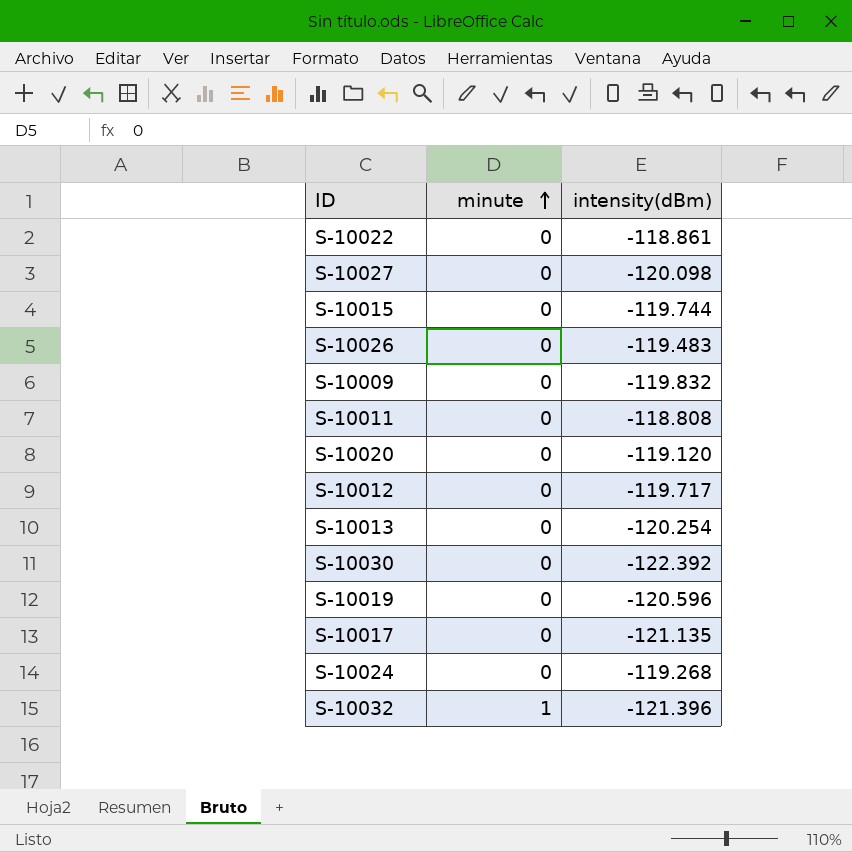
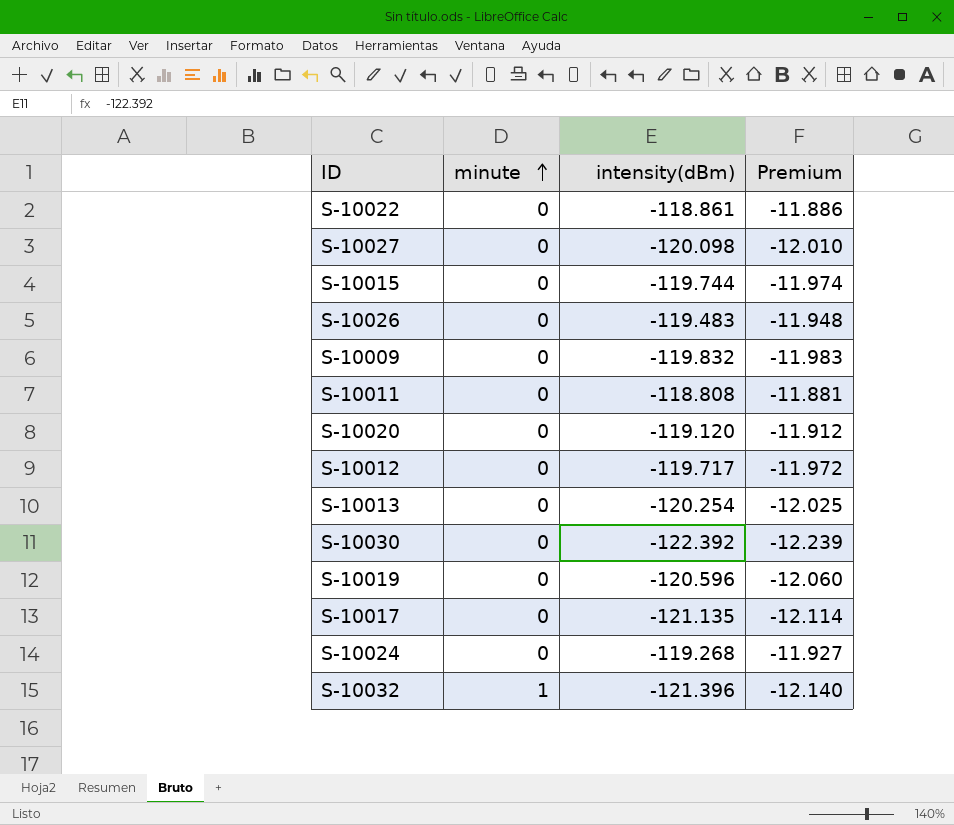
column Premium | formula: none -> [intensity(dBm)] * 0.1

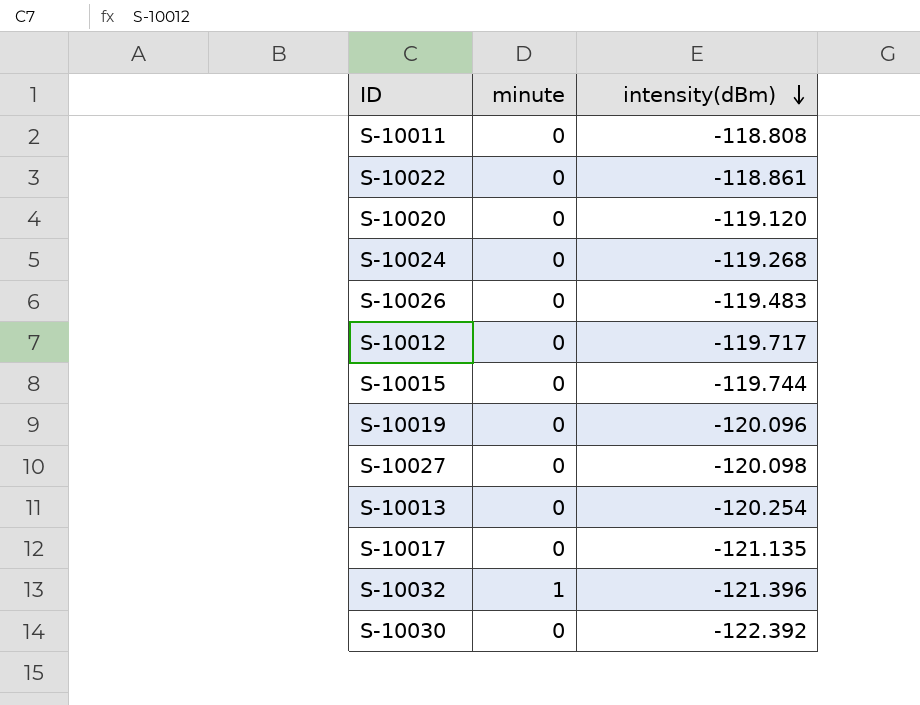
row order: minute ascending -> intensity(dBm) descending
column Premium | formula: [intensity(dBm)] * 0.1 -> none
row S-10009: 0 | -119.832 | -11.983 -> none
S-10019 | intensity(dBm): -120.596 -> -120.096

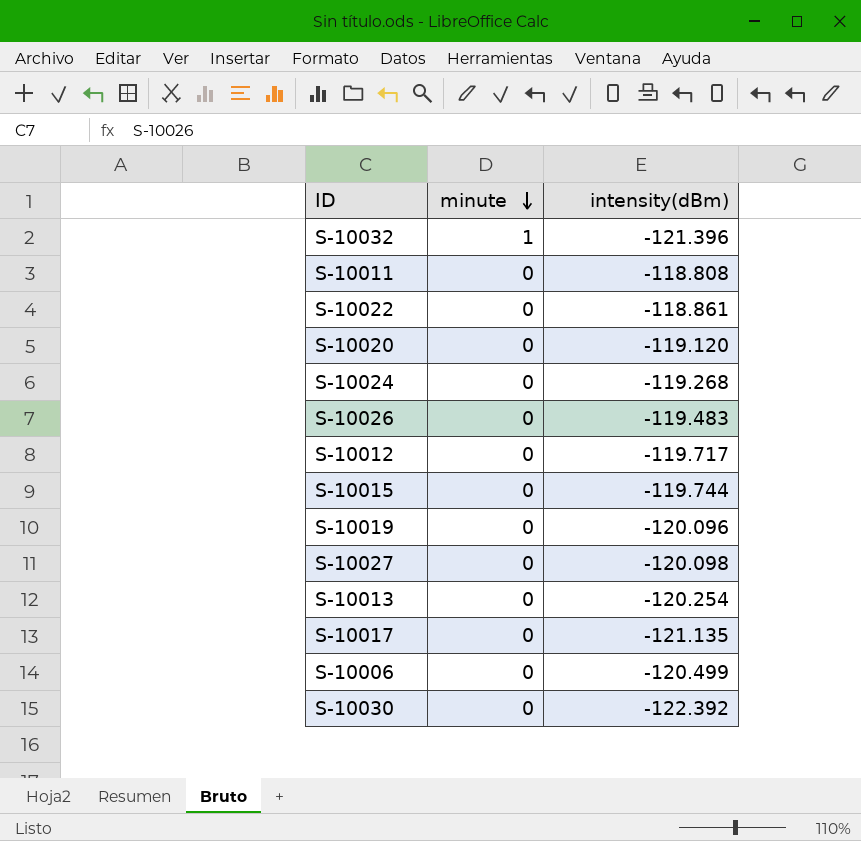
row order: intensity(dBm) descending -> minute descending
row S-10006: none -> 0 | -120.499

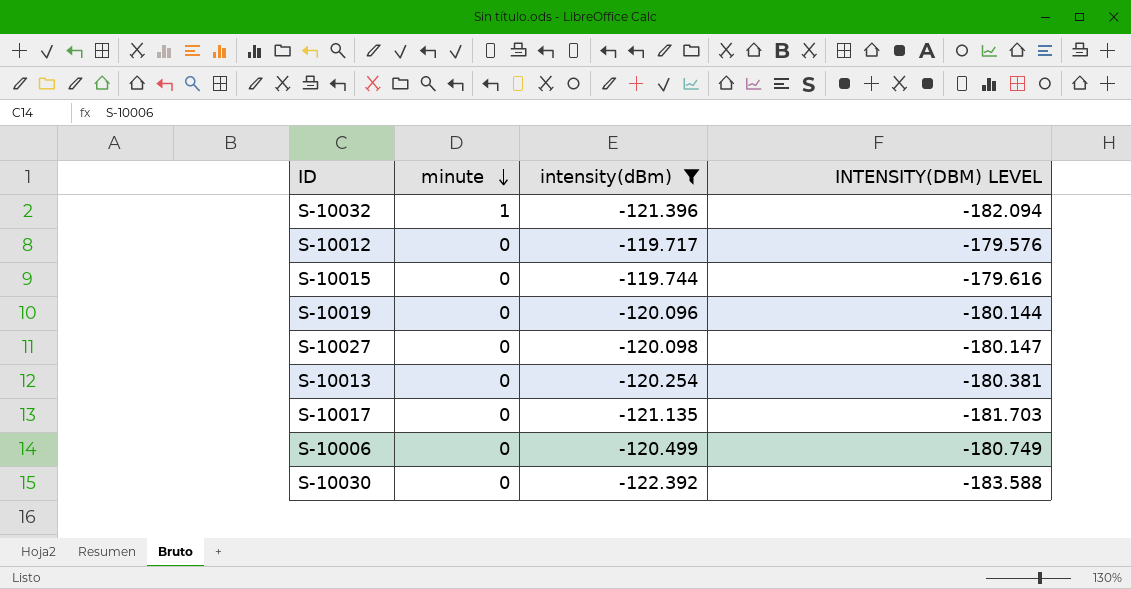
filter: none -> intensity(dBm) <= -119.717
column INTENSITY(DBM) LEVEL | formula: none -> [intensity(dBm)] * 1.5

